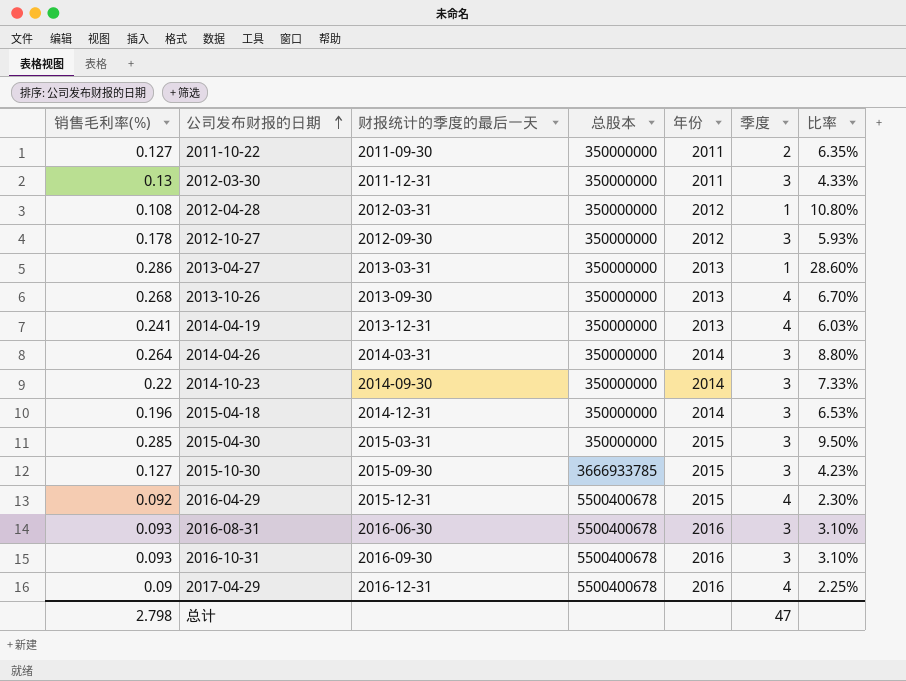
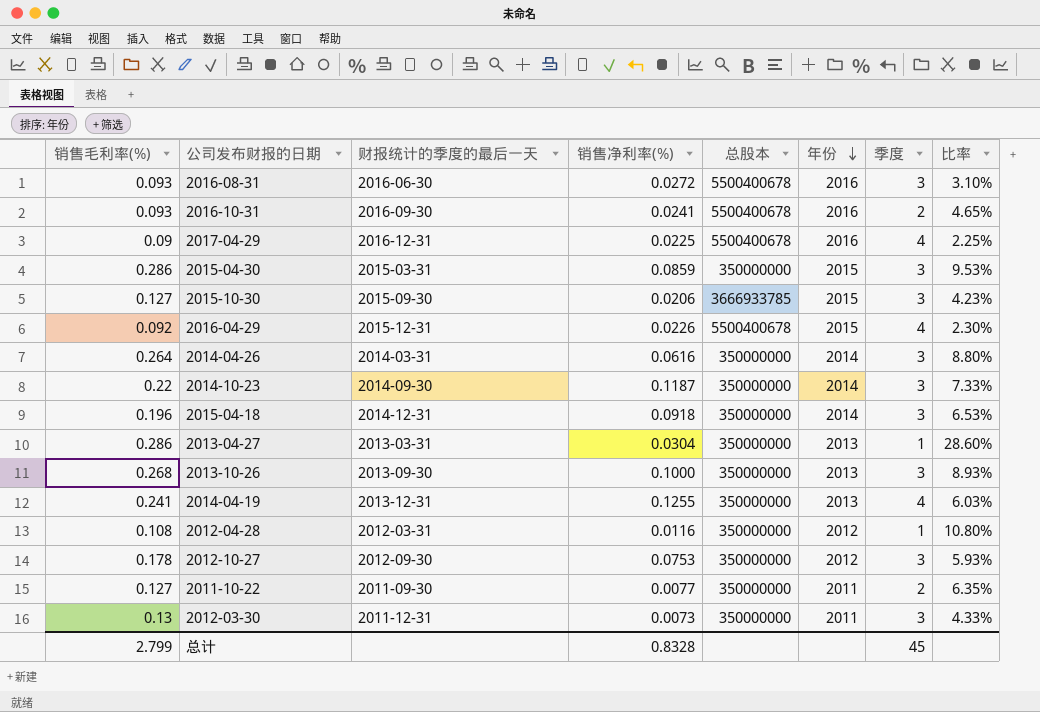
row order: 公司发布财报的日期 ascending -> 年份 descending
column 销售净利率(%) | position: none -> 4
2016-10-31 | 季度: 3 -> 2
2016-10-31 | 比率: 3.10% -> 4.65%
2015-04-30 | 销售毛利率(%): 0.285 -> 0.286
2015-04-30 | 比率: 9.50% -> 9.53%
2013-10-26 | 季度: 4 -> 3
2013-10-26 | 比率: 6.70% -> 8.93%
总计 | 销售毛利率(%): 2.798 -> 2.799
总计 | 季度: 47 -> 45

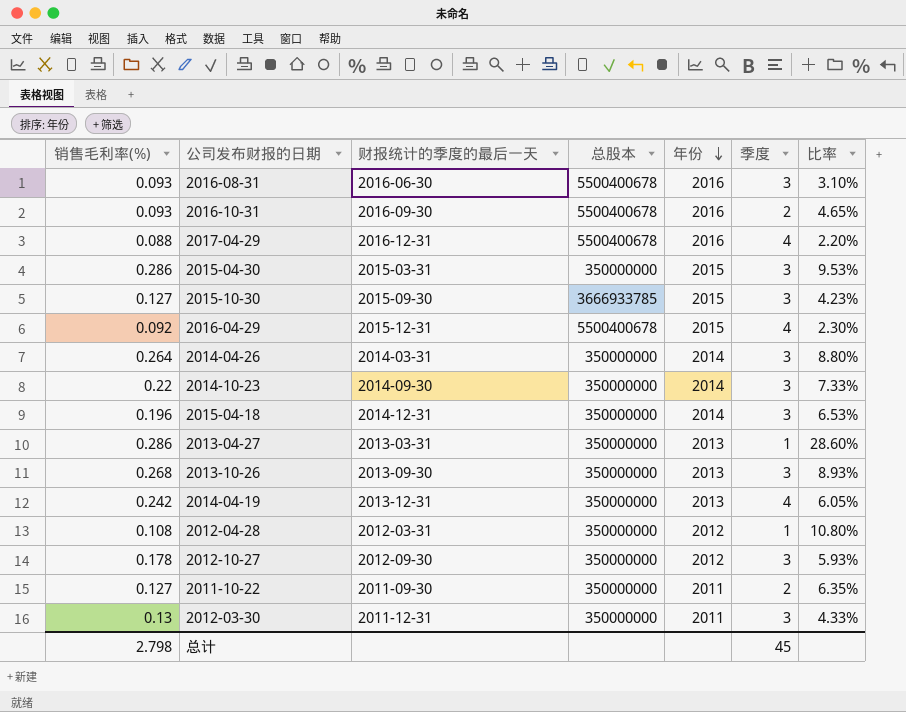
column 销售净利率(%) | position: 4 -> none
2017-04-29 | 销售毛利率(%): 0.09 -> 0.088
2017-04-29 | 比率: 2.25% -> 2.20%
2014-04-19 | 销售毛利率(%): 0.241 -> 0.242
2014-04-19 | 比率: 6.03% -> 6.05%
总计 | 销售毛利率(%): 2.799 -> 2.798

